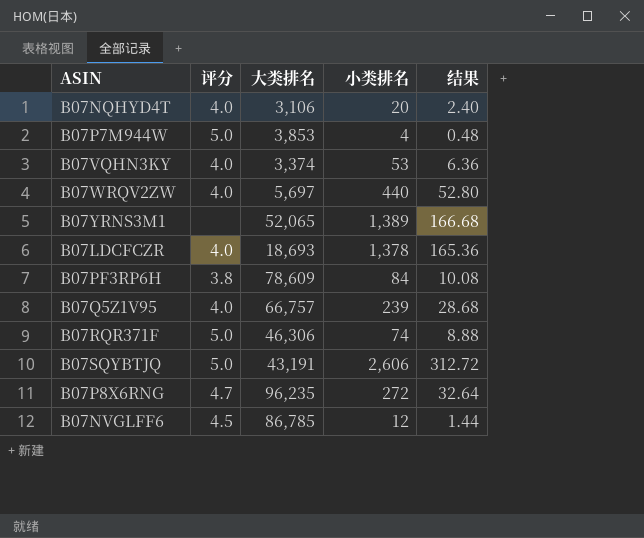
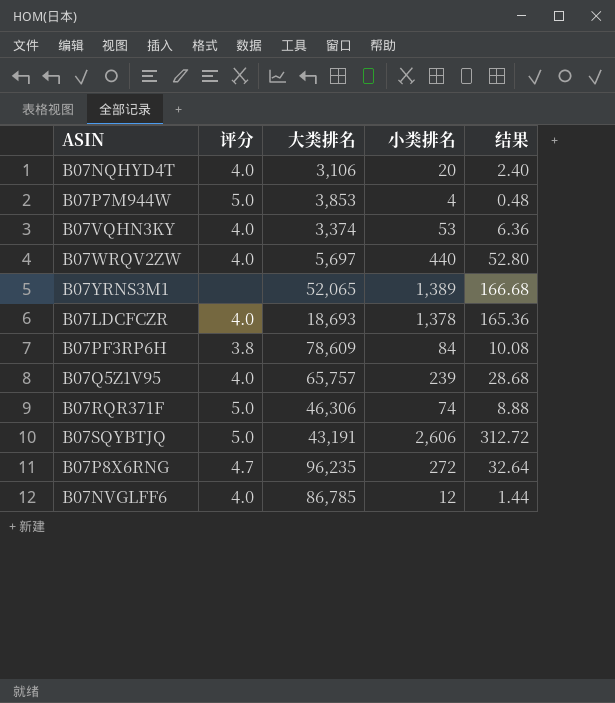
B07Q5Z1V95 | 大类排名: 66,757 -> 65,757
B07NVGLFF6 | 评分: 4.5 -> 4.0

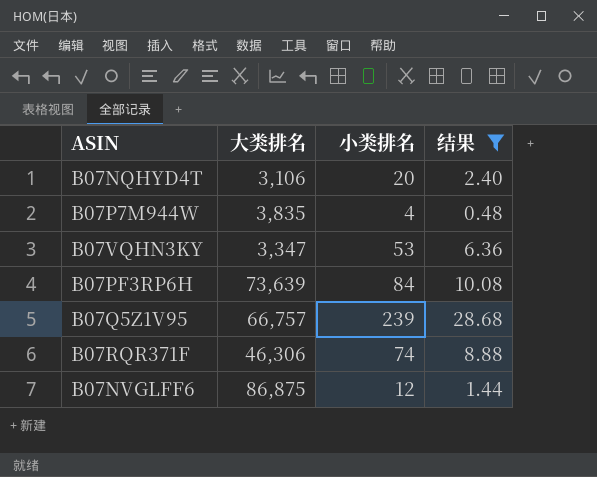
filter: none -> 结果 <= 28.68
column 评分 | position: 2 -> none
B07P7M944W | 大类排名: 3,853 -> 3,835
B07VQHN3KY | 大类排名: 3,374 -> 3,347
B07PF3RP6H | 大类排名: 78,609 -> 73,639
B07Q5Z1V95 | 大类排名: 65,757 -> 66,757
B07NVGLFF6 | 大类排名: 86,785 -> 86,875

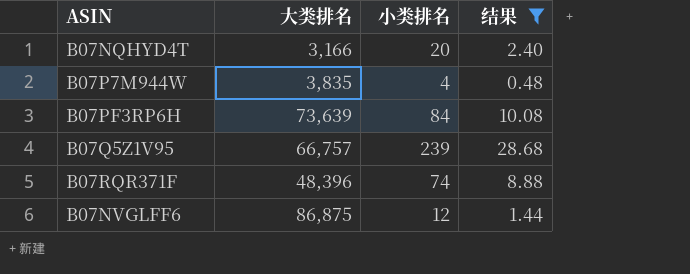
row B07VQHN3KY: 3,347 | 53 | 6.36 -> none
B07NQHYD4T | 大类排名: 3,106 -> 3,166
B07RQR371F | 大类排名: 46,306 -> 48,396

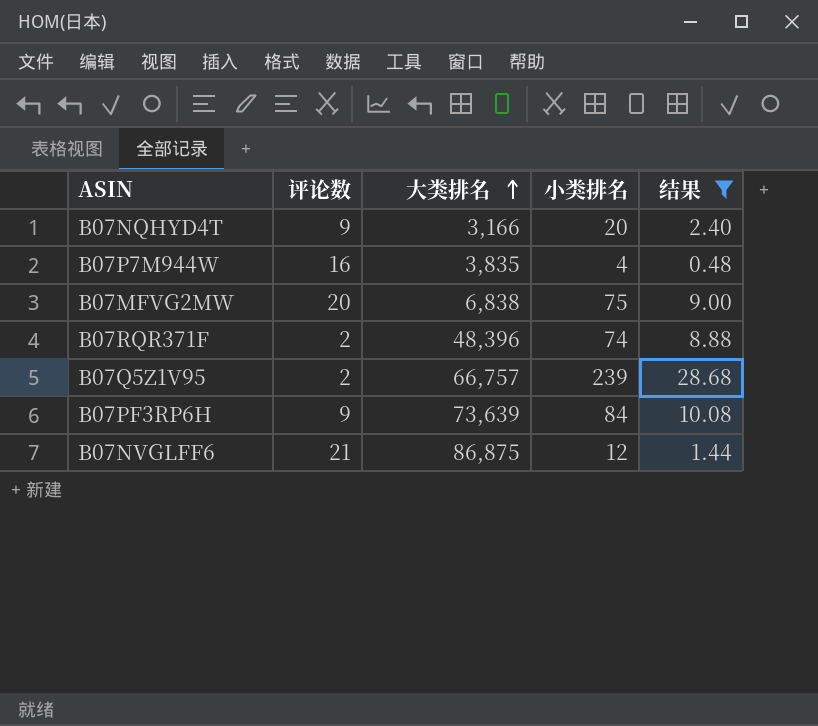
row order: none -> 大类排名 ascending
column 评论数 | position: none -> 2
row B07MFVG2MW: none -> 20 | 6,838 | 75 | 9.00

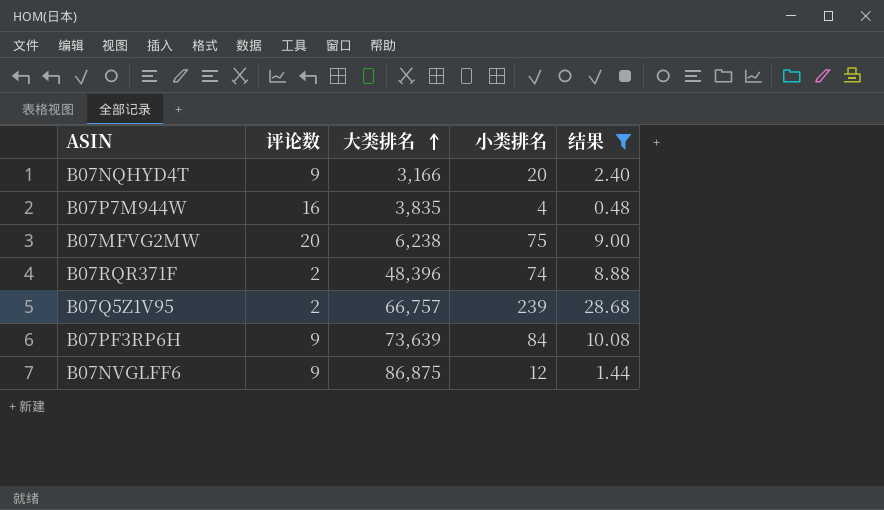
B07MFVG2MW | 大类排名: 6,838 -> 6,238
B07NVGLFF6 | 评论数: 21 -> 9

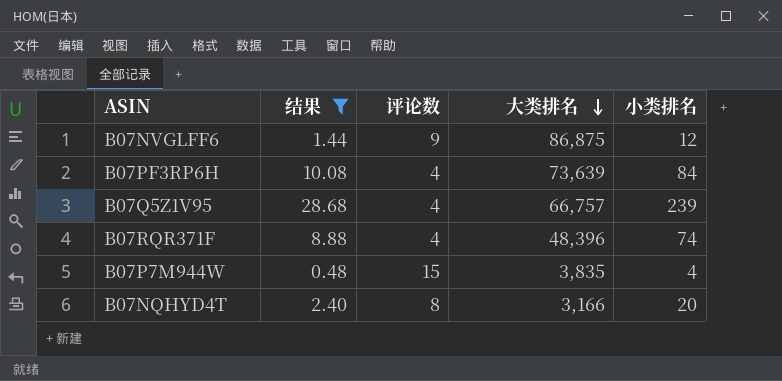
row order: 大类排名 ascending -> 大类排名 descending
column 结果 | position: 5 -> 2
row B07MFVG2MW: 20 | 6,238 | 75 | 9.00 -> none
B07PF3RP6H | 评论数: 9 -> 4
B07Q5Z1V95 | 评论数: 2 -> 4
B07RQR371F | 评论数: 2 -> 4
B07P7M944W | 评论数: 16 -> 15
B07NQHYD4T | 评论数: 9 -> 8

